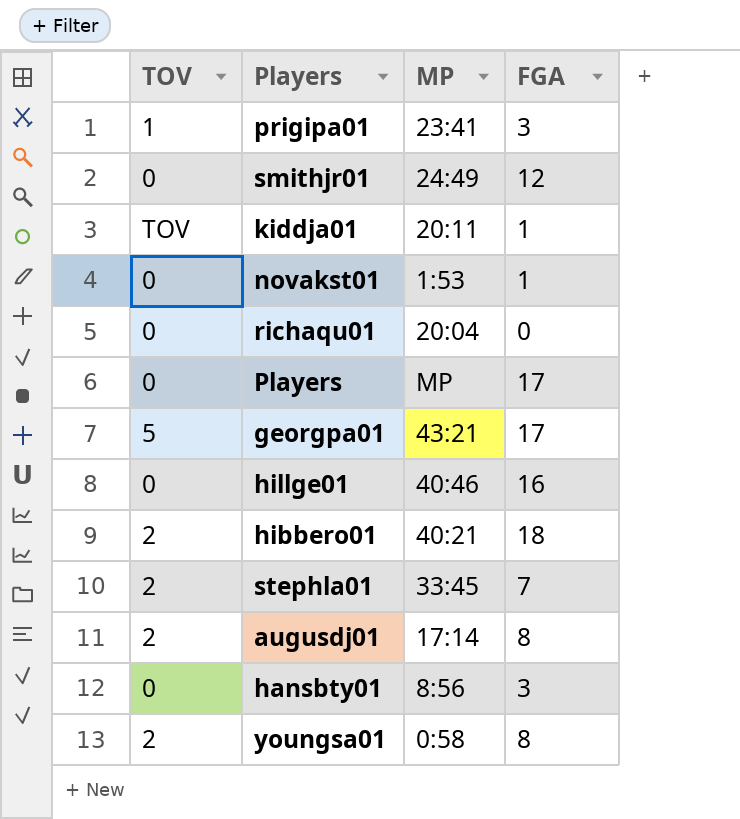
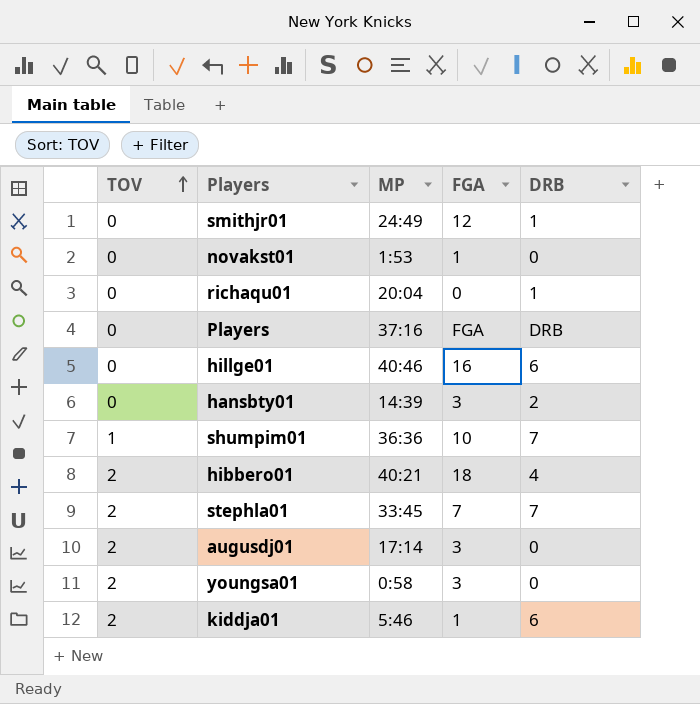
row order: none -> TOV ascending
column DRB | position: none -> 5
row prigipa01: 1 | 23:41 | 3 -> none
row georgpa01: 5 | 43:21 | 17 -> none
Players | MP: MP -> 37:16
Players | FGA: 17 -> FGA
hansbty01 | MP: 8:56 -> 14:39
row shumpim01: none -> 1 | 36:36 | 10 | 7
augusdj01 | FGA: 8 -> 3
youngsa01 | FGA: 8 -> 3
kiddja01 | TOV: TOV -> 2
kiddja01 | MP: 20:11 -> 5:46

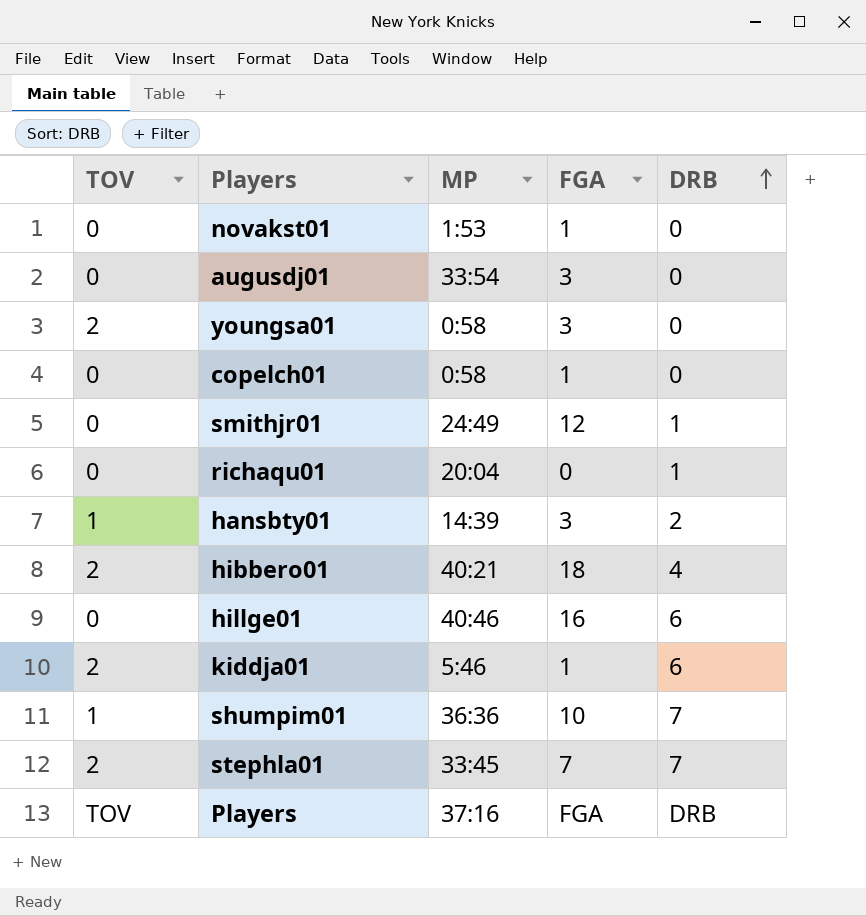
row order: TOV ascending -> DRB ascending
augusdj01 | TOV: 2 -> 0
augusdj01 | MP: 17:14 -> 33:54
row copelch01: none -> 0 | 0:58 | 1 | 0
hansbty01 | TOV: 0 -> 1
Players | TOV: 0 -> TOV

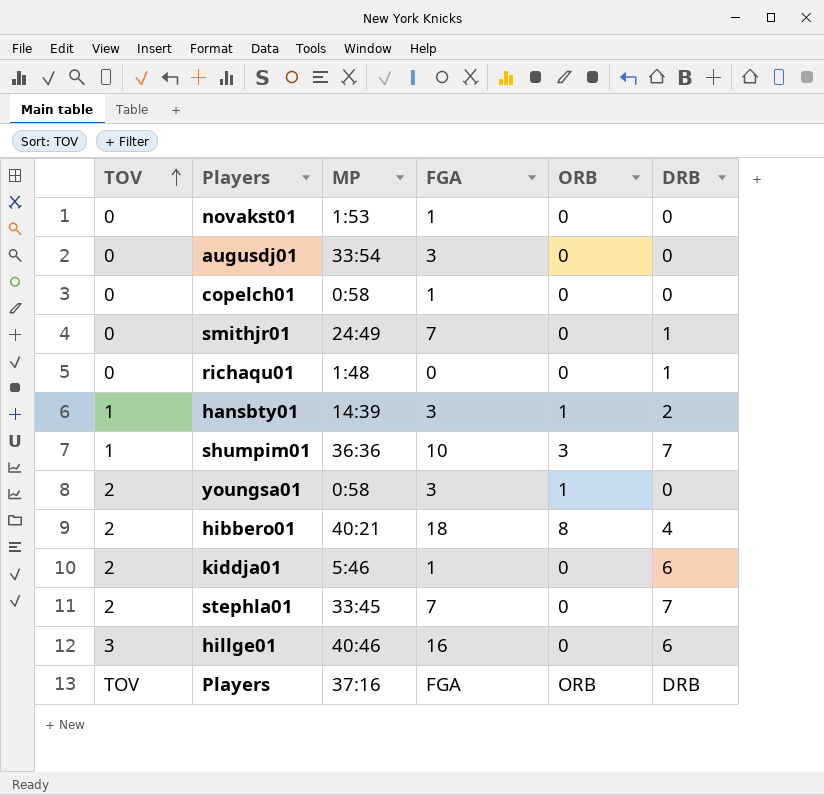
row order: DRB ascending -> TOV ascending
column ORB | position: none -> 5
smithjr01 | FGA: 12 -> 7
richaqu01 | MP: 20:04 -> 1:48
hillge01 | TOV: 0 -> 3

